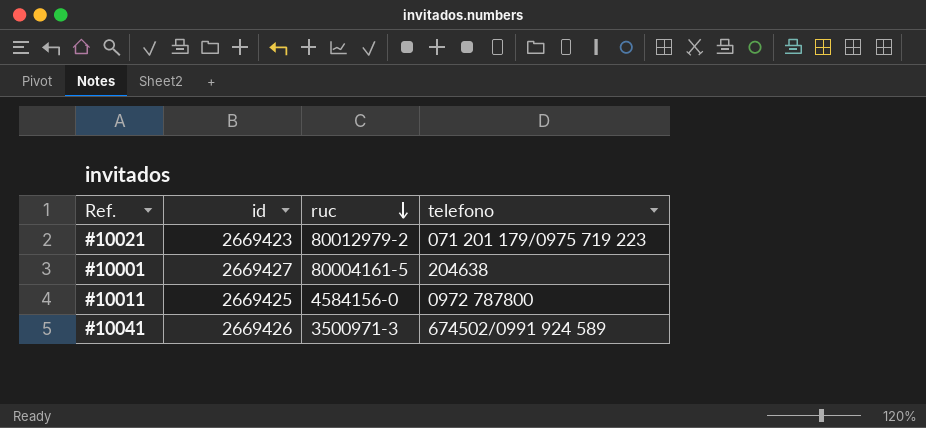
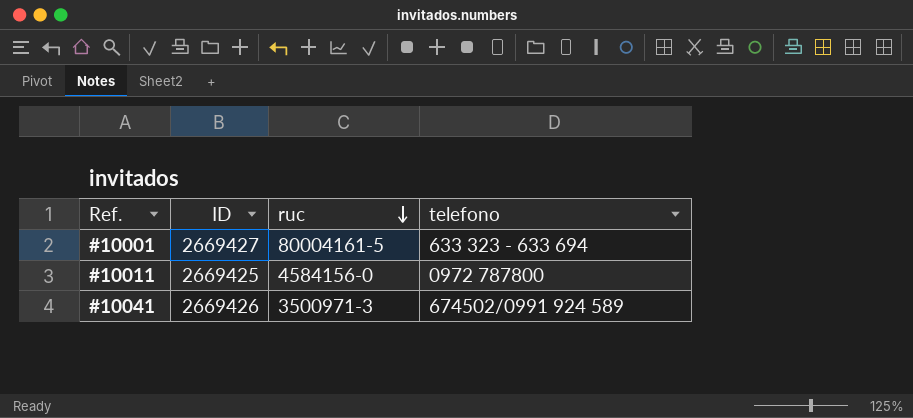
column name: id -> ID
row #10021: 2669423 | 80012979-2 | 071 201 179/0975 719 223 -> none
#10001 | telefono: 204638 -> 633 323 - 633 694

